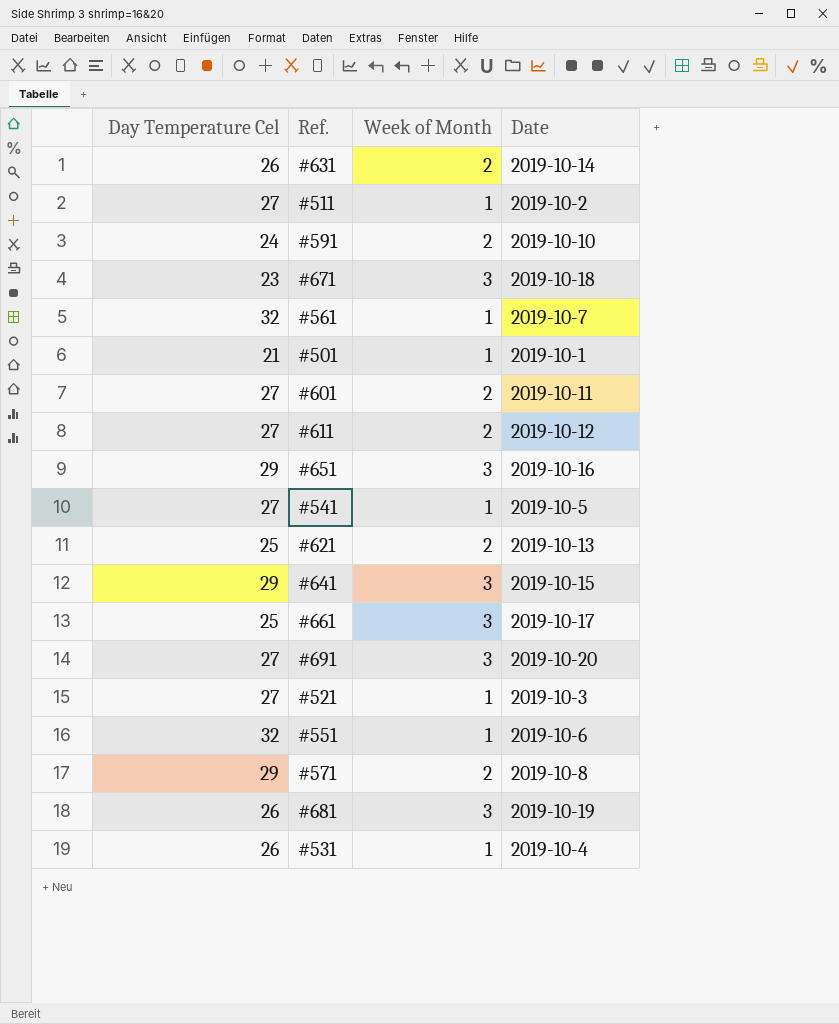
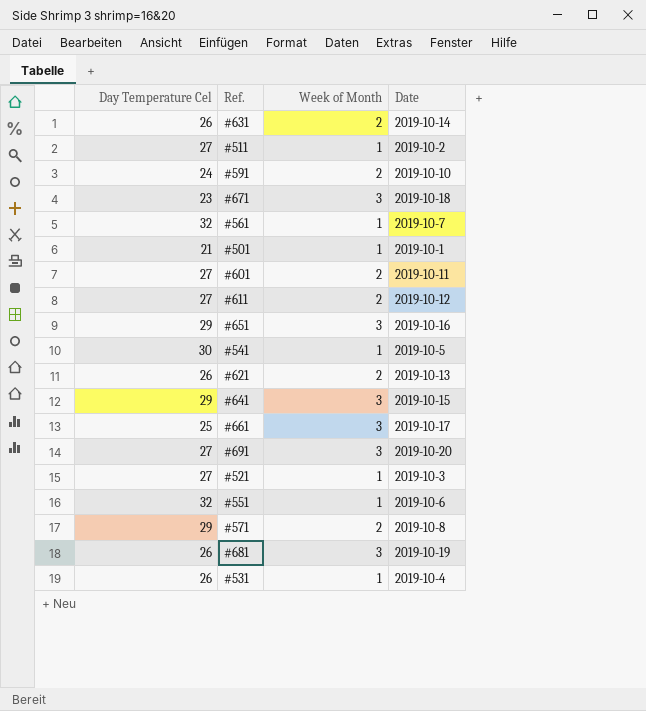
#541 | Day Temperature Cel: 27 -> 30
#621 | Day Temperature Cel: 25 -> 26

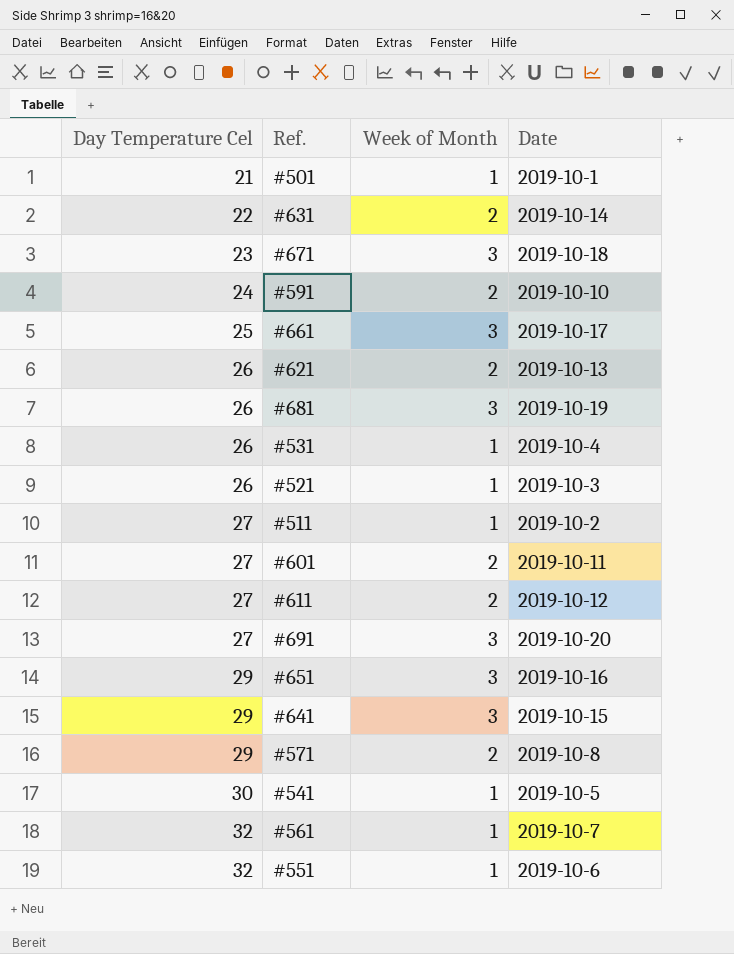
row order: none -> Day Temperature Cel ascending
#631 | Day Temperature Cel: 26 -> 22
#521 | Day Temperature Cel: 27 -> 26

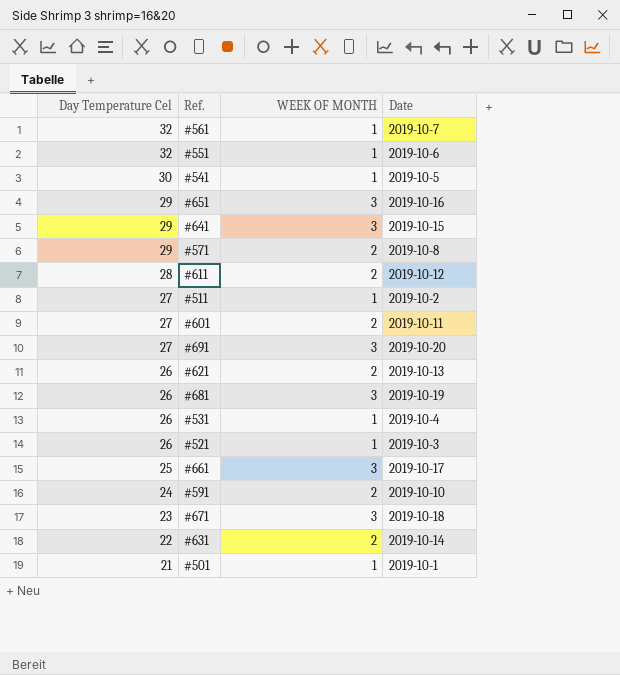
row order: Day Temperature Cel ascending -> Day Temperature Cel descending
column name: Week of Month -> WEEK OF MONTH
#611 | Day Temperature Cel: 27 -> 28

